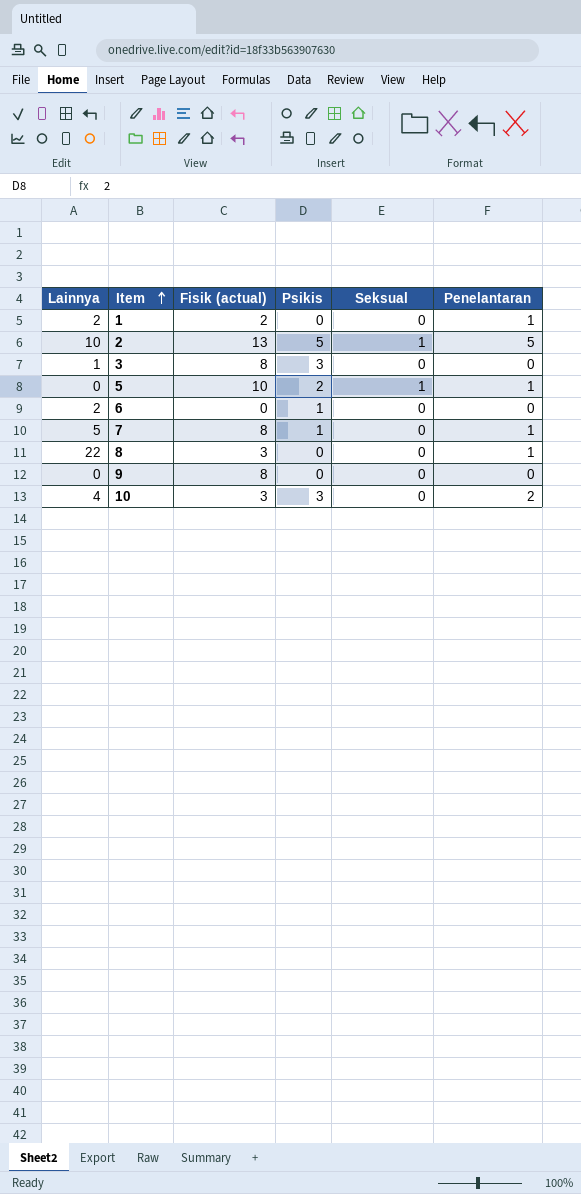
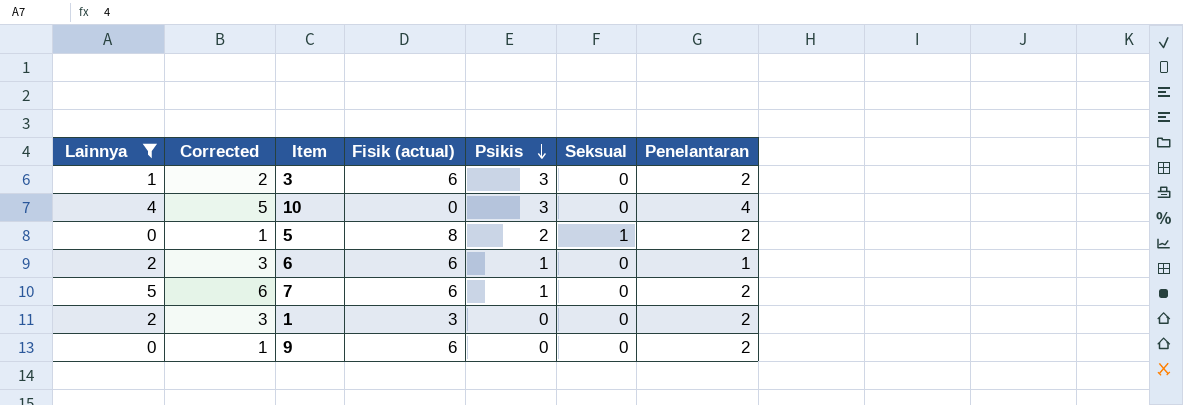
filter: none -> Lainnya <= 5
row order: Item ascending -> Psikis descending
column Corrected | formula: none -> [Lainnya] + 1
3 | Fisik (actual): 8 -> 6
3 | Penelantaran: 0 -> 2
10 | Fisik (actual): 3 -> 0
10 | Penelantaran: 2 -> 4
5 | Fisik (actual): 10 -> 8
5 | Penelantaran: 1 -> 2
6 | Fisik (actual): 0 -> 6
6 | Penelantaran: 0 -> 1
7 | Fisik (actual): 8 -> 6
7 | Penelantaran: 1 -> 2
1 | Fisik (actual): 2 -> 3
1 | Penelantaran: 1 -> 2
9 | Fisik (actual): 8 -> 6
9 | Penelantaran: 0 -> 2

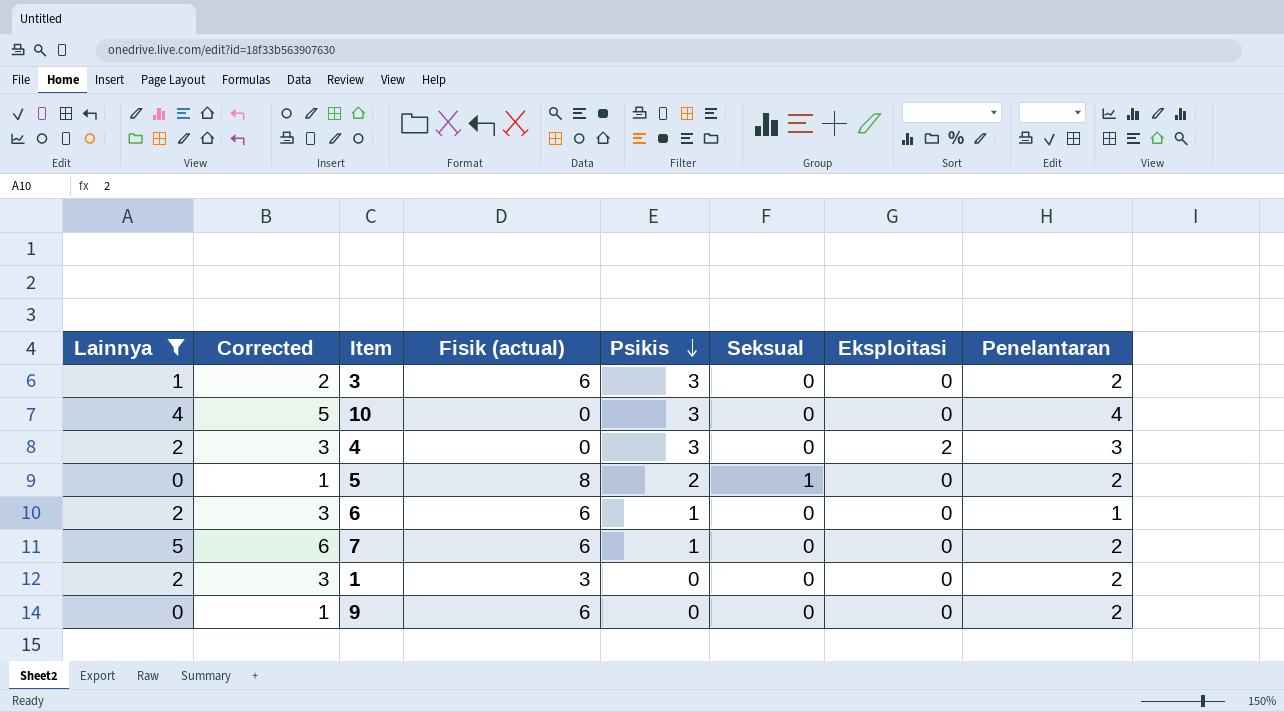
column Eksploitasi | position: none -> 7
row 4: none -> 2 | 3 | 0 | 3 | 0 | 2 | 3

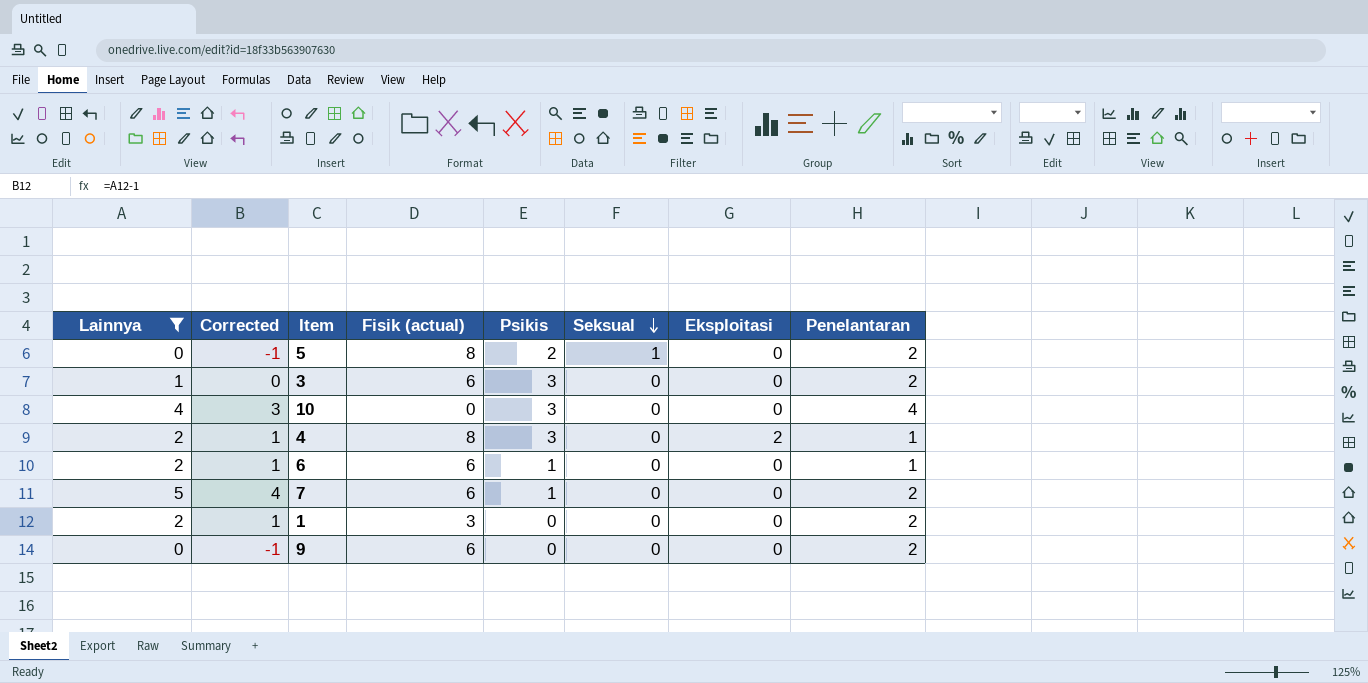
row order: Psikis descending -> Seksual descending
column Corrected | formula: [Lainnya] + 1 -> [Lainnya] - 1
4 | Fisik (actual): 0 -> 8
4 | Penelantaran: 3 -> 1

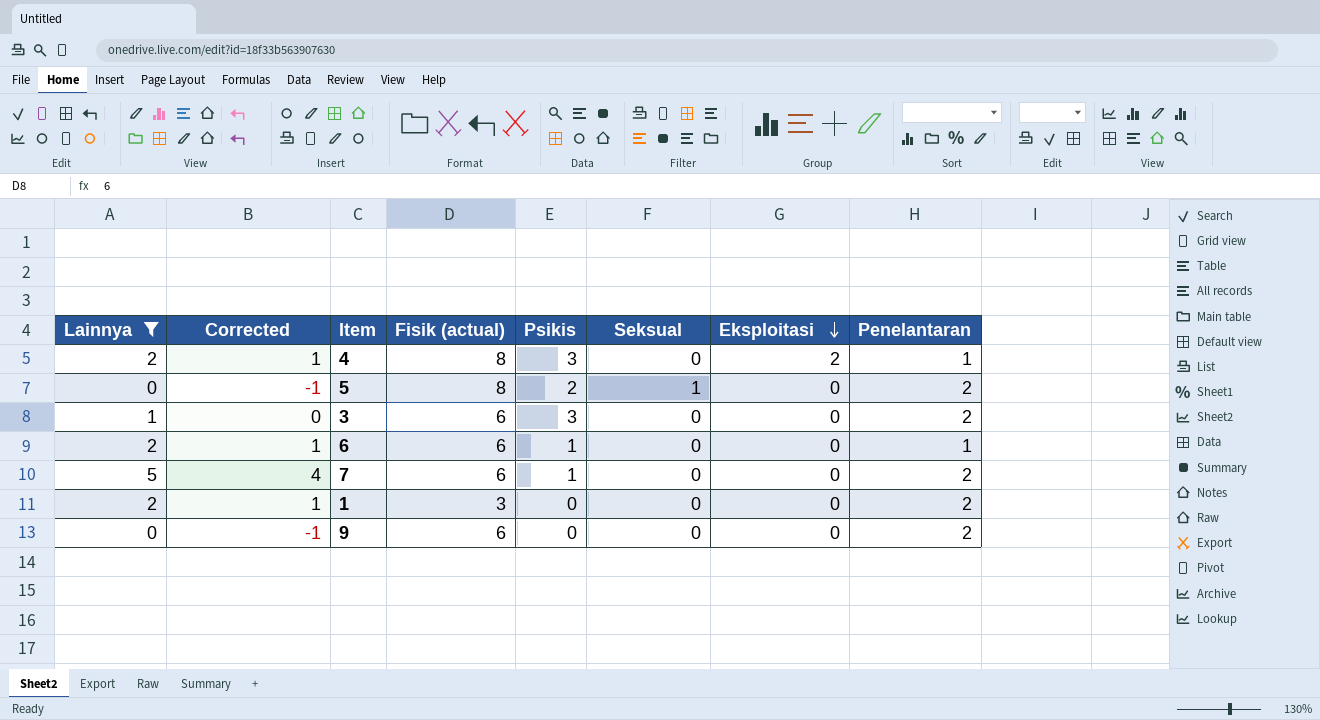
row order: Seksual descending -> Eksploitasi descending
row 10: 4 | 3 | 0 | 3 | 0 | 0 | 4 -> none

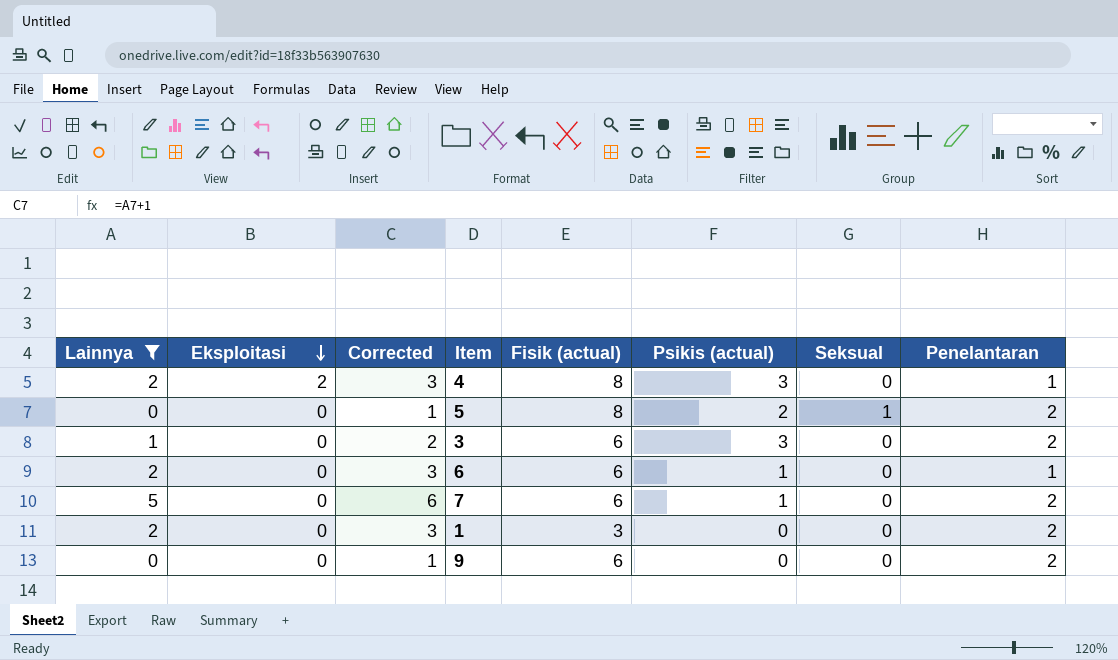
column Eksploitasi | position: 7 -> 2
column Corrected | formula: [Lainnya] - 1 -> [Lainnya] + 1
column name: Psikis -> Psikis (actual)

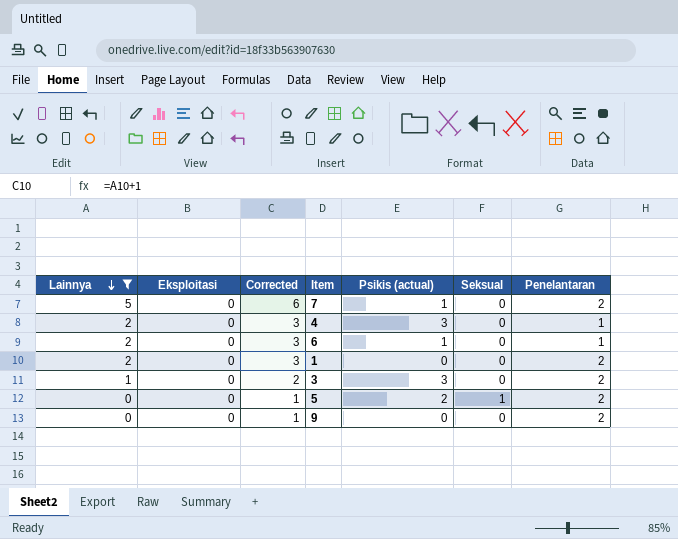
row order: Eksploitasi descending -> Lainnya descending
column Fisik (actual) | position: 5 -> none
4 | Eksploitasi: 2 -> 0

